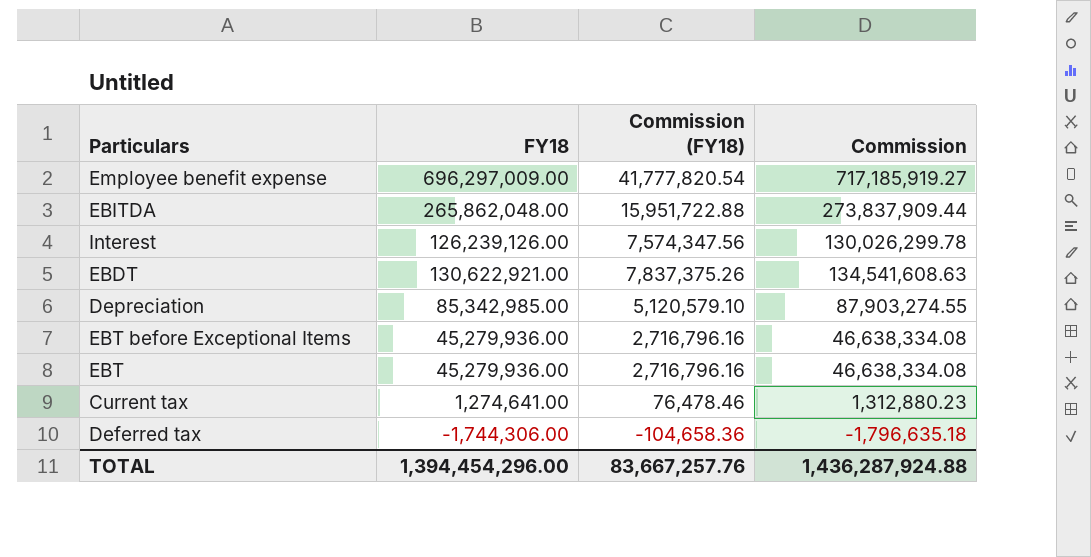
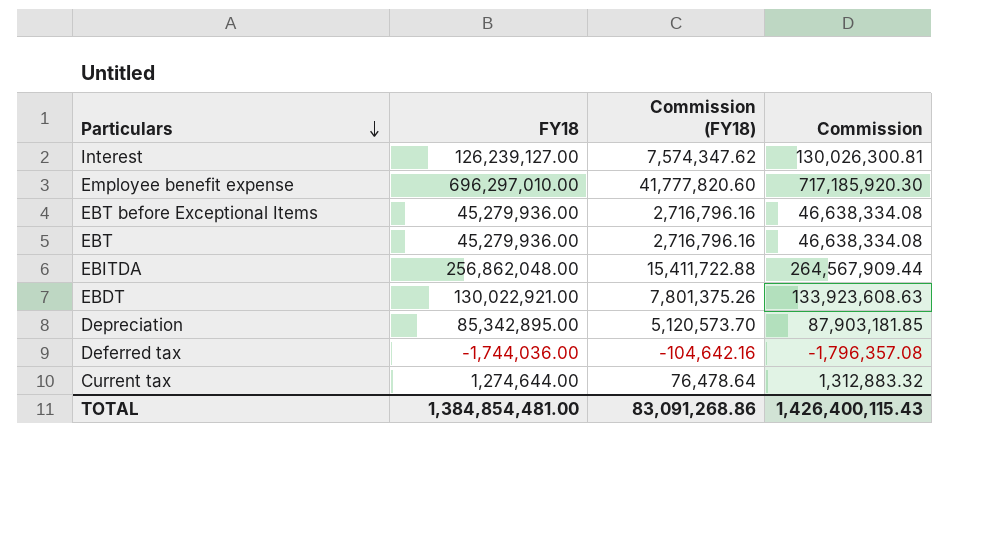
row order: none -> Particulars descending
Interest | FY18: 126,239,126.00 -> 126,239,127.00
Interest | Commission (FY18): 7,574,347.56 -> 7,574,347.62
Interest | Commission: 130,026,299.78 -> 130,026,300.81
Employee benefit expense | FY18: 696,297,009.00 -> 696,297,010.00
Employee benefit expense | Commission (FY18): 41,777,820.54 -> 41,777,820.60
Employee benefit expense | Commission: 717,185,919.27 -> 717,185,920.30
EBITDA | FY18: 265,862,048.00 -> 256,862,048.00
EBITDA | Commission (FY18): 15,951,722.88 -> 15,411,722.88
EBITDA | Commission: 273,837,909.44 -> 264,567,909.44
EBDT | FY18: 130,622,921.00 -> 130,022,921.00
EBDT | Commission (FY18): 7,837,375.26 -> 7,801,375.26
EBDT | Commission: 134,541,608.63 -> 133,923,608.63
Depreciation | FY18: 85,342,985.00 -> 85,342,895.00
Depreciation | Commission (FY18): 5,120,579.10 -> 5,120,573.70
Depreciation | Commission: 87,903,274.55 -> 87,903,181.85
Deferred tax | FY18: -1,744,306.00 -> -1,744,036.00
Deferred tax | Commission (FY18): -104,658.36 -> -104,642.16
Deferred tax | Commission: -1,796,635.18 -> -1,796,357.08
Current tax | FY18: 1,274,641.00 -> 1,274,644.00
Current tax | Commission (FY18): 76,478.46 -> 76,478.64
Current tax | Commission: 1,312,880.23 -> 1,312,883.32
TOTAL | FY18: 1,394,454,296.00 -> 1,384,854,481.00
TOTAL | Commission (FY18): 83,667,257.76 -> 83,091,268.86
TOTAL | Commission: 1,436,287,924.88 -> 1,426,400,115.43

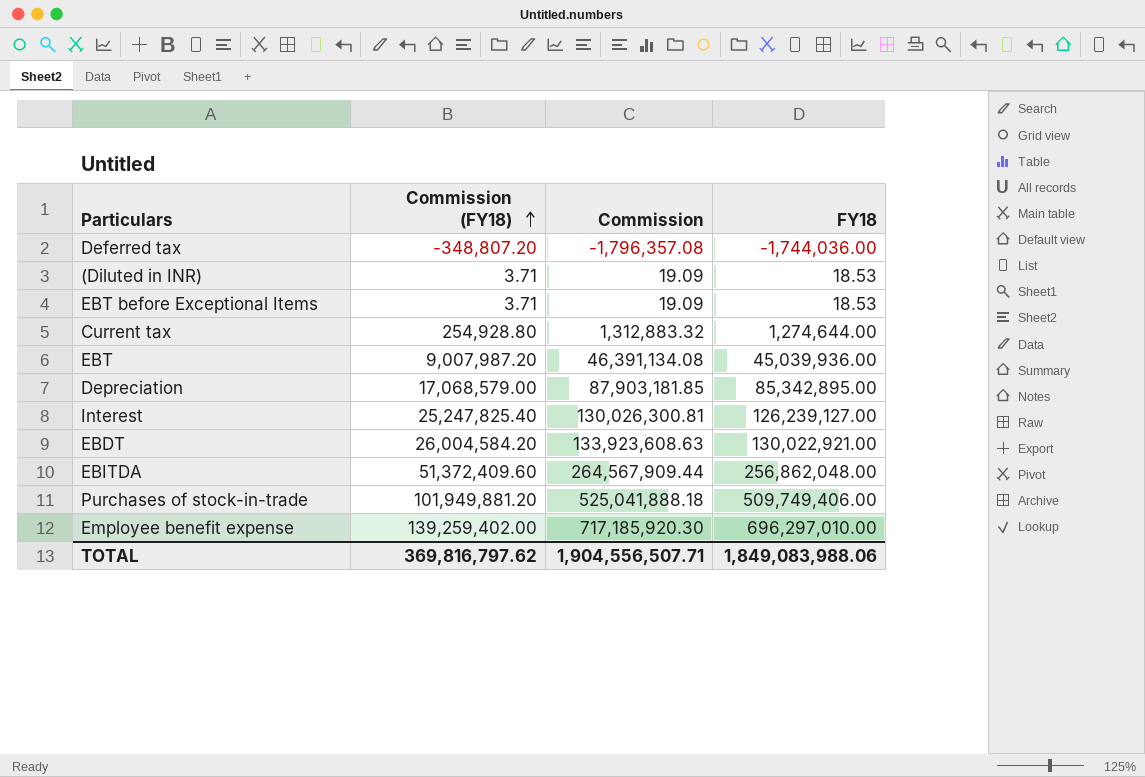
row order: Particulars descending -> Commission (FY18) ascending
column Commission (FY18) | formula: [FY18] * 0.06 -> [FY18] * 0.2
column FY18 | position: 2 -> 4
row (Diluted in INR): none -> 3.71 | 19.09 | 18.53
EBT before Exceptional Items | Commission: 46,638,334.08 -> 19.09
EBT before Exceptional Items | FY18: 45,279,936.00 -> 18.53
EBT | Commission: 46,638,334.08 -> 46,391,134.08
EBT | FY18: 45,279,936.00 -> 45,039,936.00
row Purchases of stock-in-trade: none -> 101,949,881.20 | 525,041,888.18 | 509,749,406.00
TOTAL | Commission (FY18): 83,091,268.86 -> 369,816,797.62
TOTAL | Commission: 1,426,400,115.43 -> 1,904,556,507.71
TOTAL | FY18: 1,384,854,481.00 -> 1,849,083,988.06

